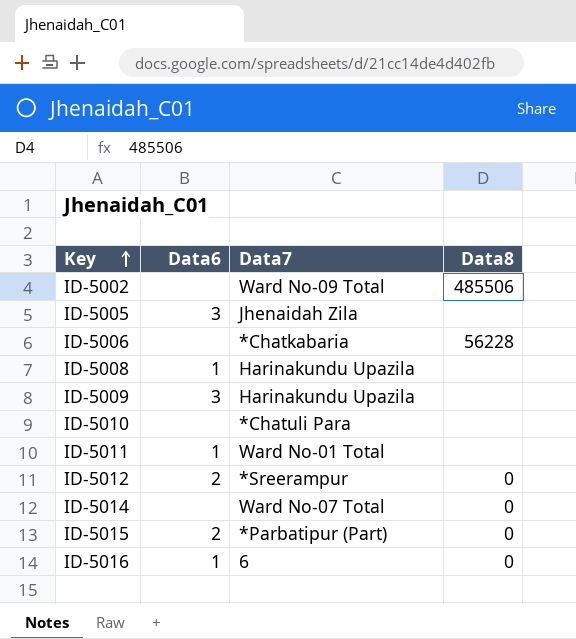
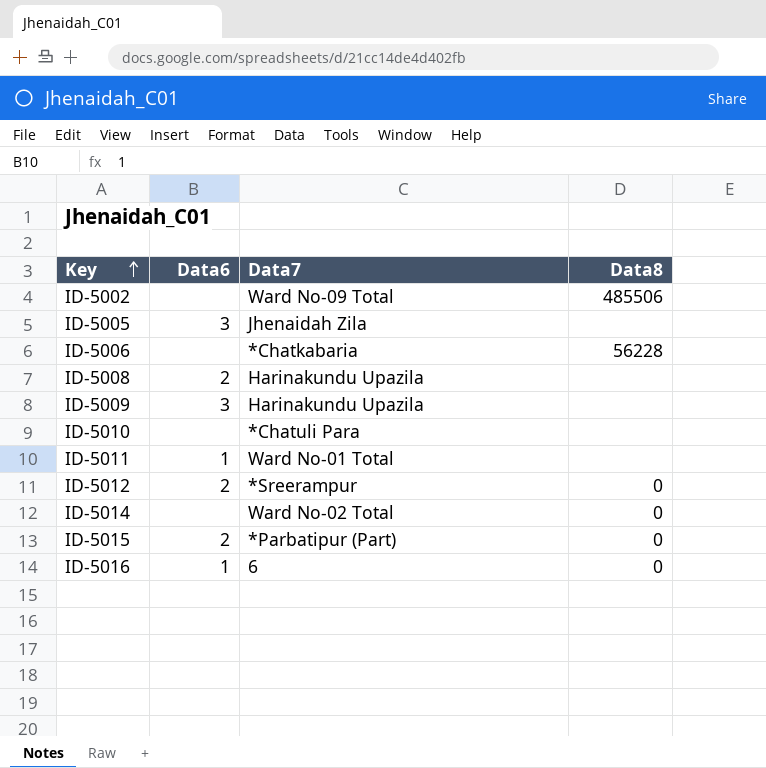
ID-5008 | Data6: 1 -> 2
ID-5014 | Data7: Ward No-07 Total -> Ward No-02 Total

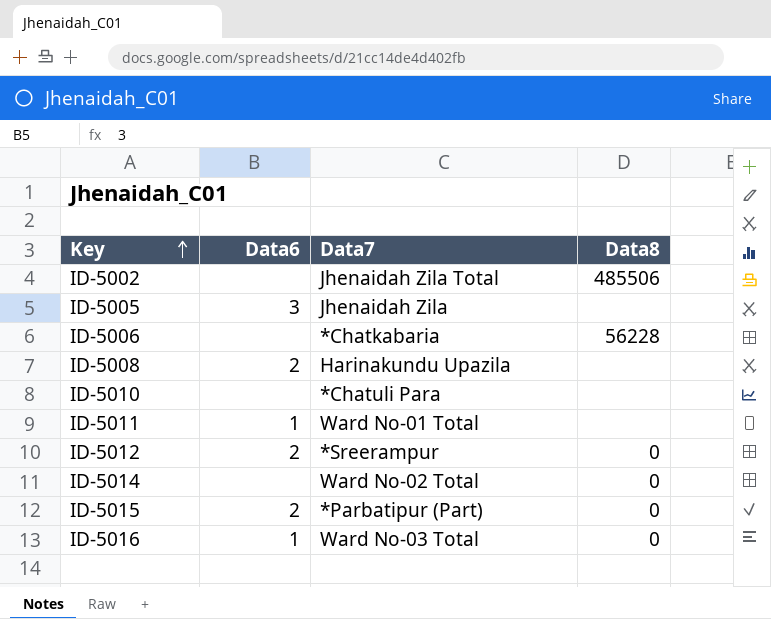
row ID-5009: 3 | Harinakundu Upazila | none -> none
ID-5002 | Data7: Ward No-09 Total -> Jhenaidah Zila Total
ID-5016 | Data7: 6 -> Ward No-03 Total

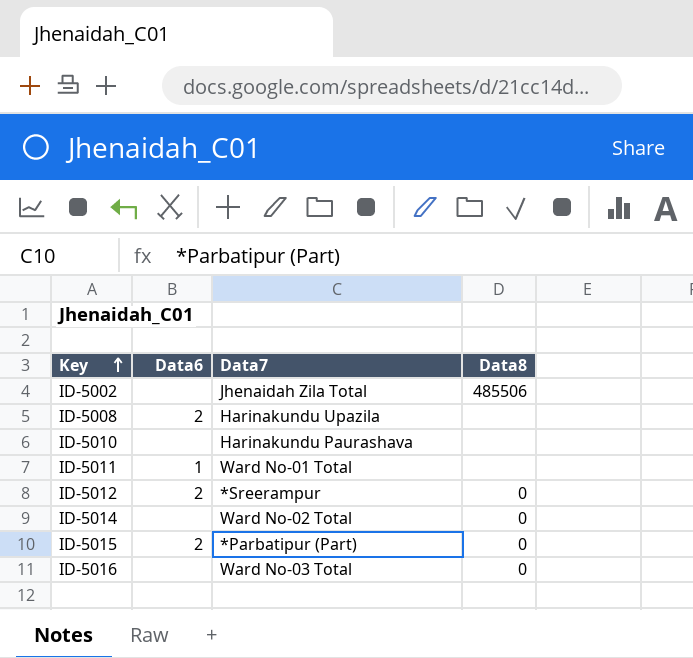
row ID-5005: 3 | Jhenaidah Zila | none -> none
row ID-5006: none | *Chatkabaria | 56228 -> none
ID-5010 | Data7: *Chatuli Para -> Harinakundu Paurashava
ID-5016 | Data6: 1 -> none

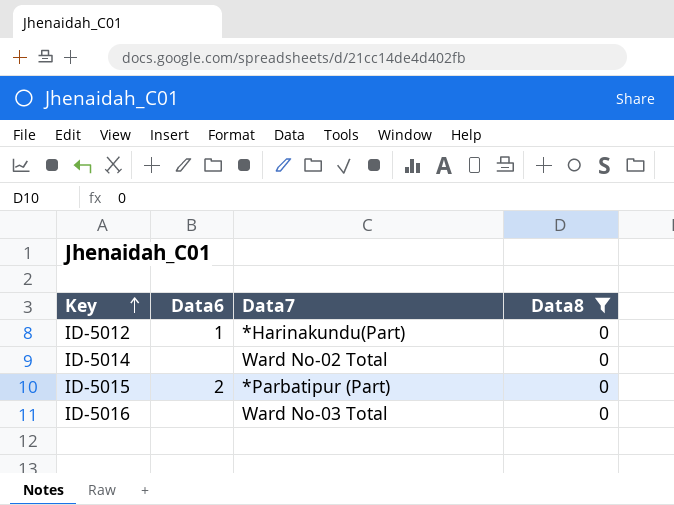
filter: none -> Data8 = 0
ID-5012 | Data6: 2 -> 1
ID-5012 | Data7: *Sreerampur -> *Harinakundu(Part)

